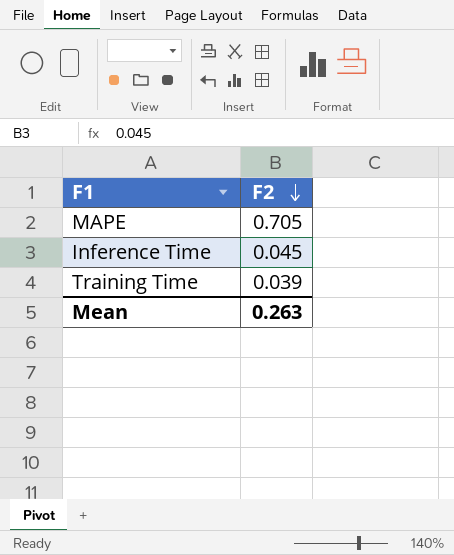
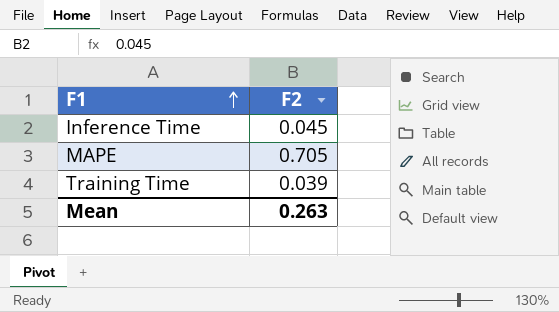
row order: F2 descending -> F1 ascending

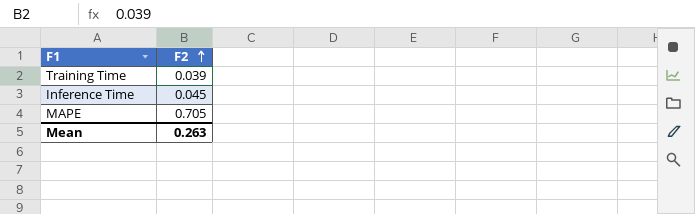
row order: F1 ascending -> F2 ascending

